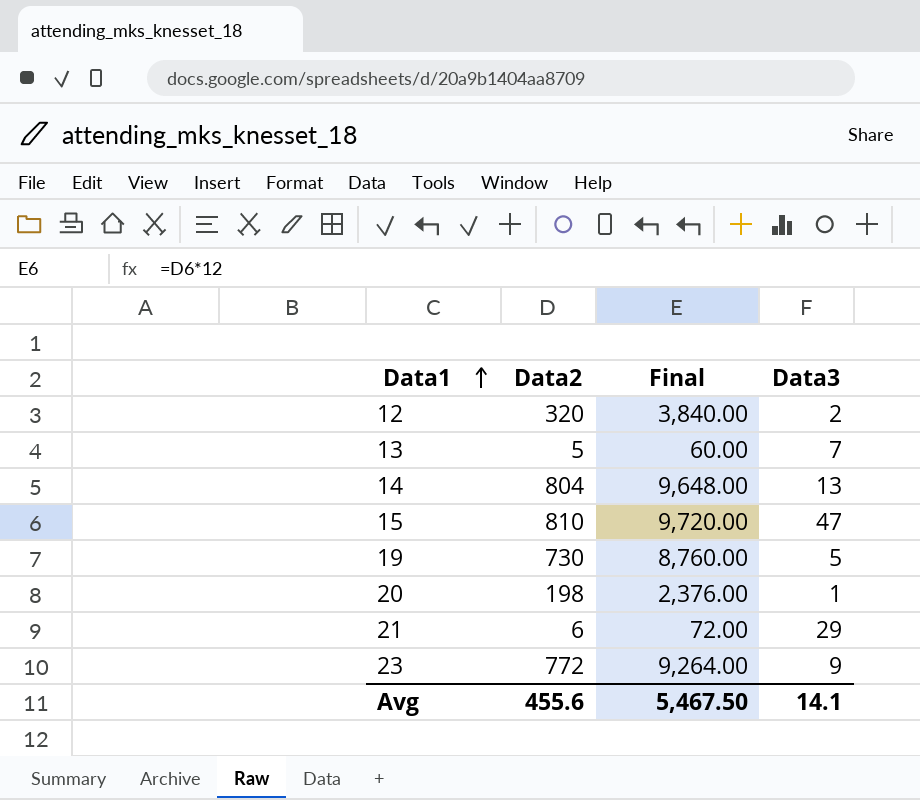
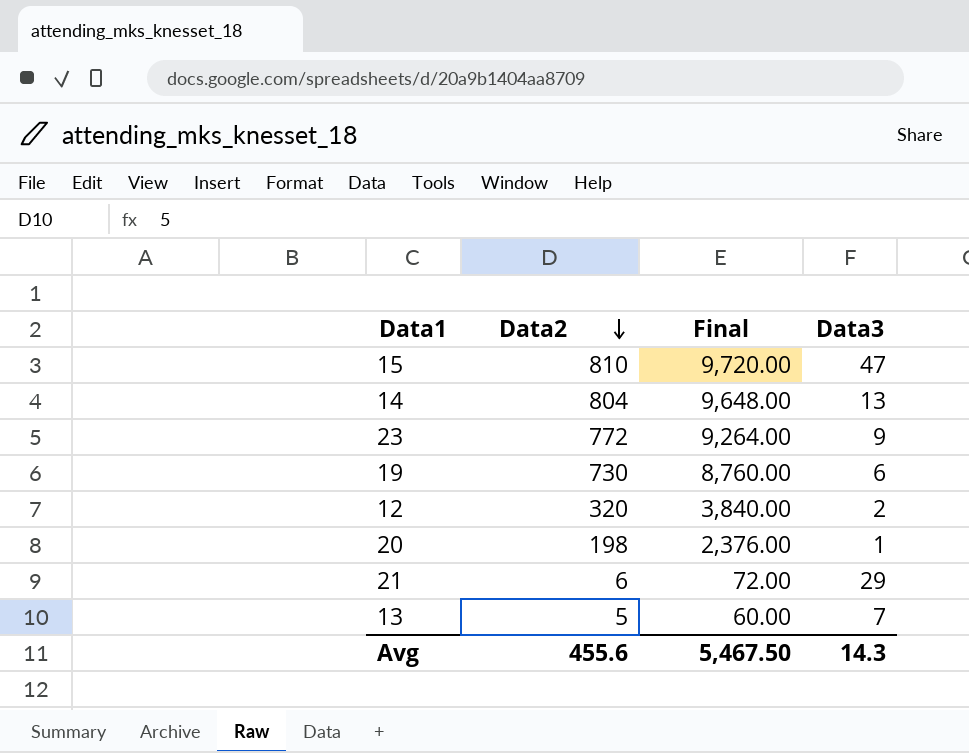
row order: Data1 ascending -> Data2 descending
19 | Data3: 5 -> 6
Avg | Data3: 14.1 -> 14.3

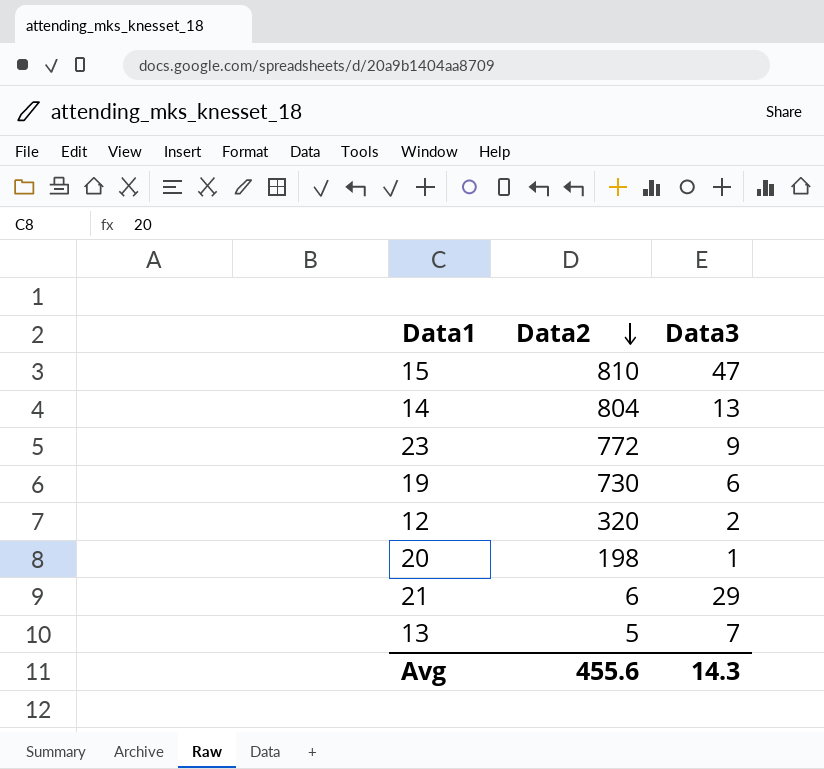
column Final | formula: [Data2] * 12 -> none

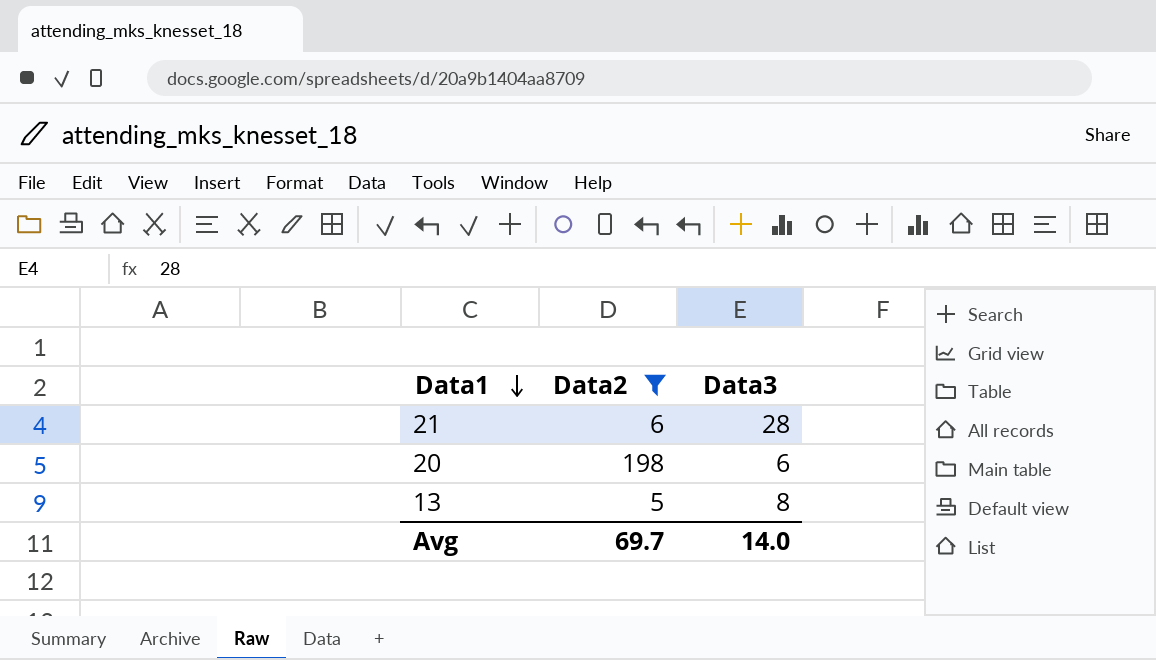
filter: none -> Data2 <= 198
row order: Data2 descending -> Data1 descending
21 | Data3: 29 -> 28
20 | Data3: 1 -> 6
13 | Data3: 7 -> 8
Avg | Data2: 455.6 -> 69.7
Avg | Data3: 14.3 -> 14.0

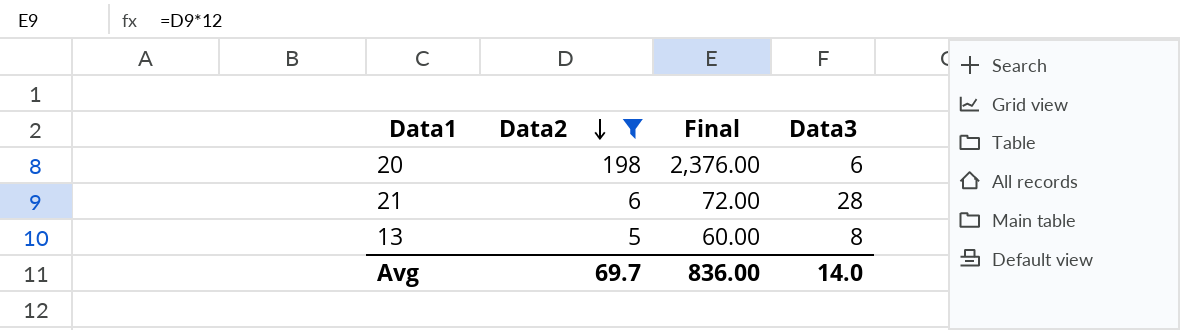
row order: Data1 descending -> Data2 descending
column Final | formula: none -> [Data2] * 12

